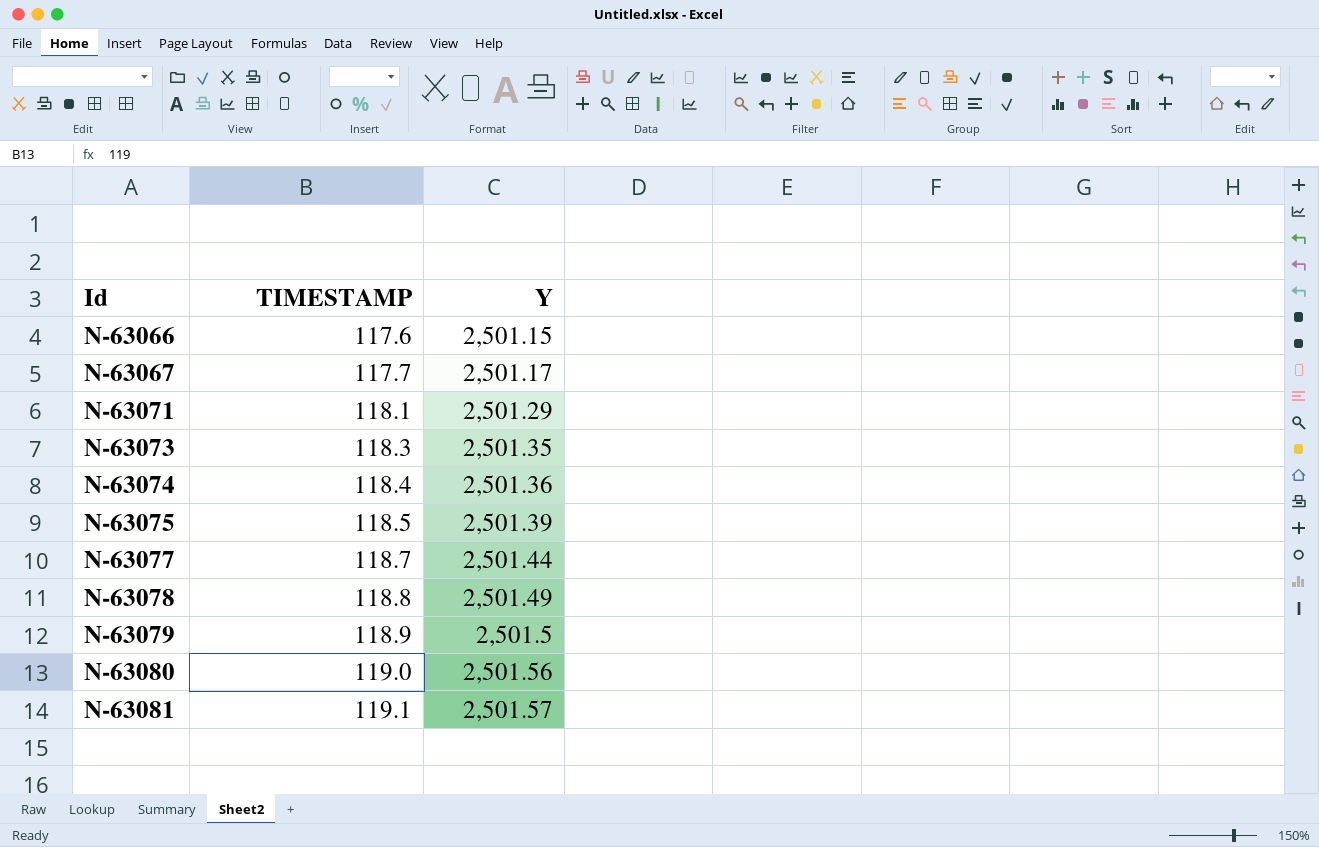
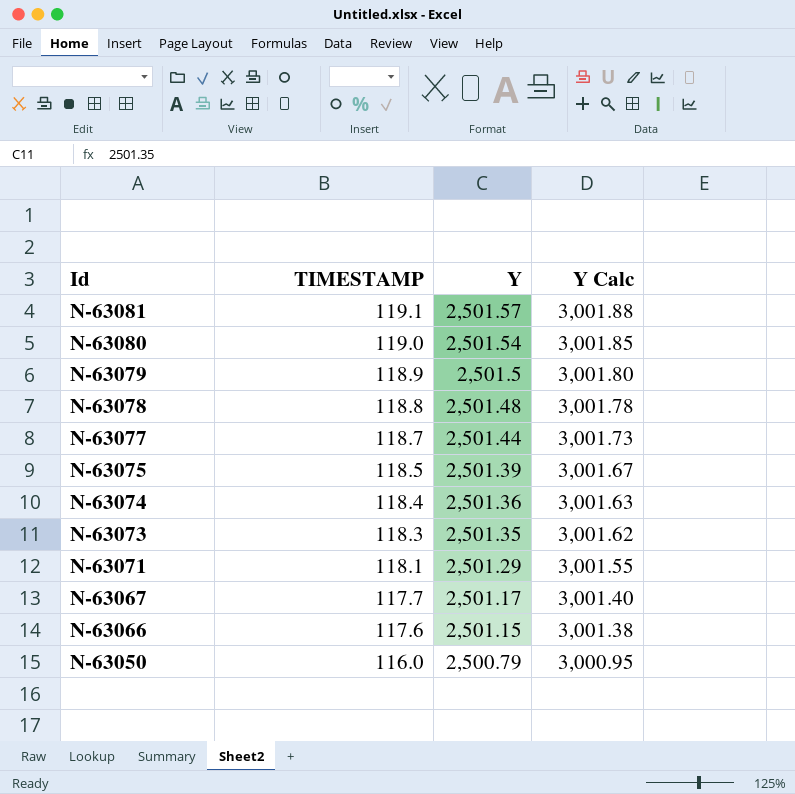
row order: Id ascending -> Id descending
column Y Calc | formula: none -> [Y] * 1.2
N-63080 | Y: 2,501.56 -> 2,501.54
N-63078 | Y: 2,501.49 -> 2,501.48
row N-63050: none -> 116.0 | 2,500.79 | 3,000.95

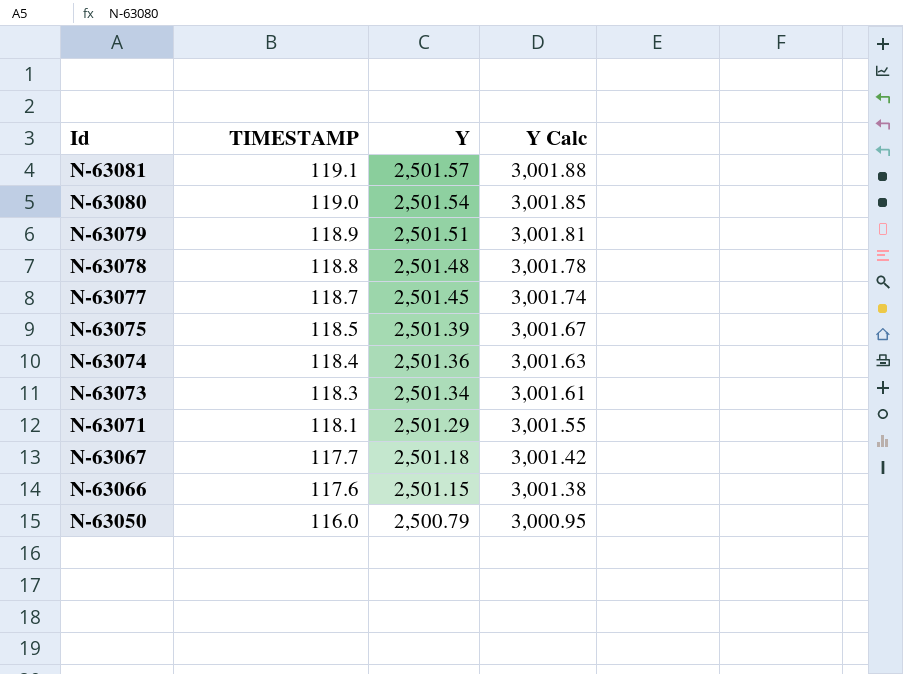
N-63079 | Y: 2,501.5 -> 2,501.51
N-63079 | Y Calc: 3,001.80 -> 3,001.81
N-63077 | Y: 2,501.44 -> 2,501.45
N-63077 | Y Calc: 3,001.73 -> 3,001.74
N-63073 | Y: 2,501.35 -> 2,501.34
N-63073 | Y Calc: 3,001.62 -> 3,001.61
N-63067 | Y: 2,501.17 -> 2,501.18
N-63067 | Y Calc: 3,001.40 -> 3,001.42

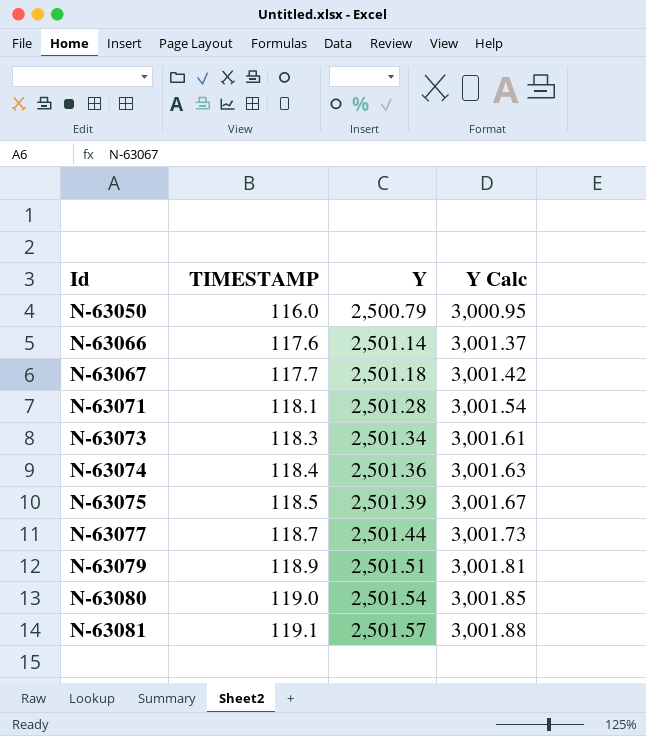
row order: Id descending -> Id ascending
row N-63078: 118.8 | 2,501.48 | 3,001.78 -> none
N-63066 | Y: 2,501.15 -> 2,501.14
N-63066 | Y Calc: 3,001.38 -> 3,001.37
N-63071 | Y: 2,501.29 -> 2,501.28
N-63071 | Y Calc: 3,001.55 -> 3,001.54
N-63077 | Y: 2,501.45 -> 2,501.44
N-63077 | Y Calc: 3,001.74 -> 3,001.73

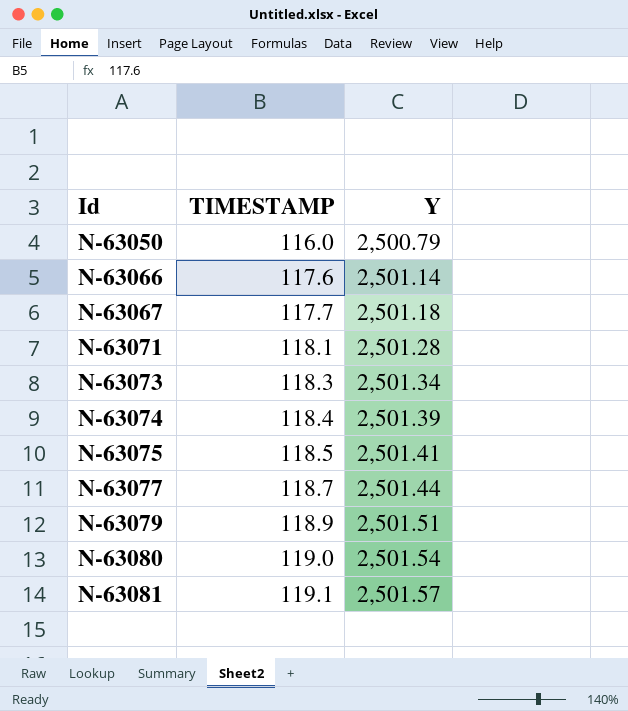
column Y Calc | formula: [Y] * 1.2 -> none
N-63074 | Y: 2,501.36 -> 2,501.39
N-63075 | Y: 2,501.39 -> 2,501.41

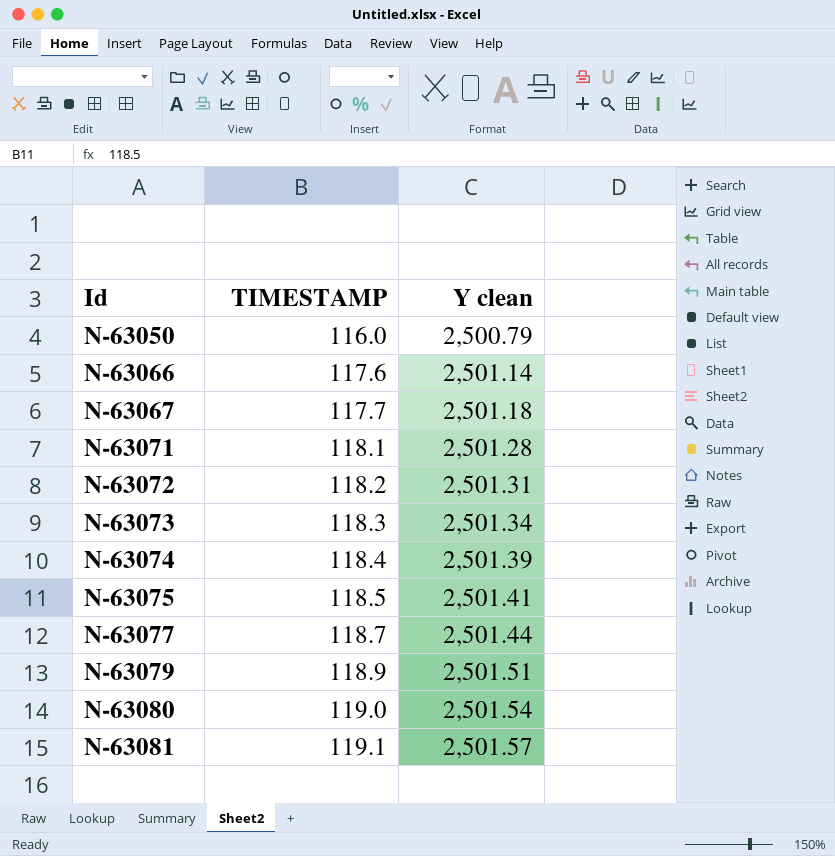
column name: Y -> Y clean
row N-63072: none -> 118.2 | 2,501.31

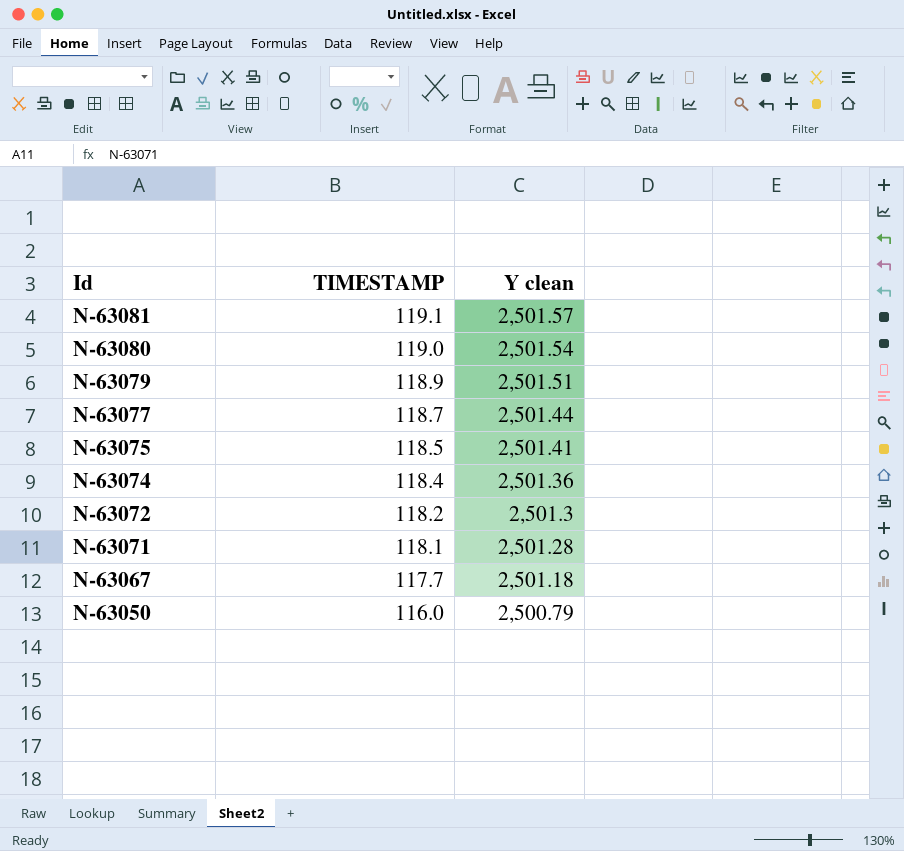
row order: Id ascending -> Id descending
row N-63066: 117.6 | 2,501.14 -> none
row N-63073: 118.3 | 2,501.34 -> none
N-63074 | Y clean: 2,501.39 -> 2,501.36
N-63072 | Y clean: 2,501.31 -> 2,501.3

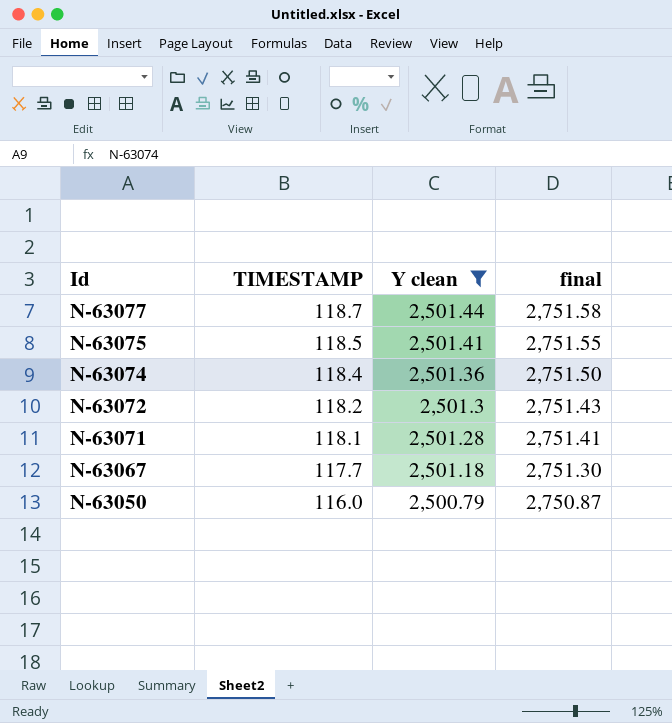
filter: none -> Y clean <= 2,501.44
column final | formula: none -> [Y clean] * 1.1

